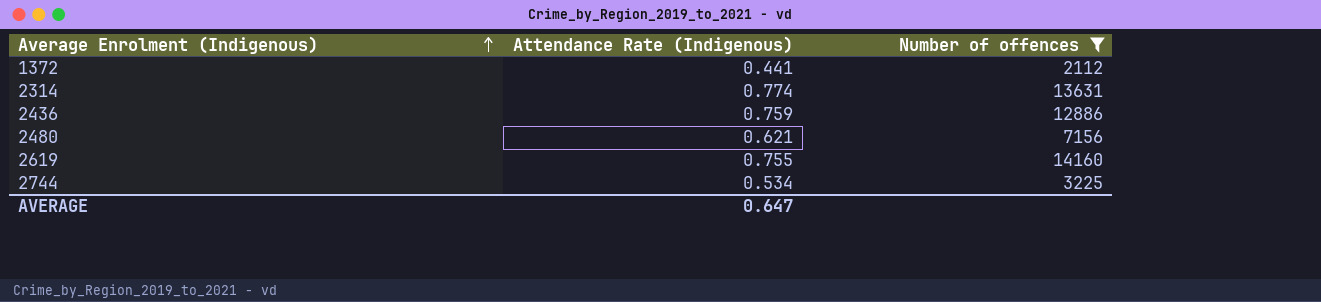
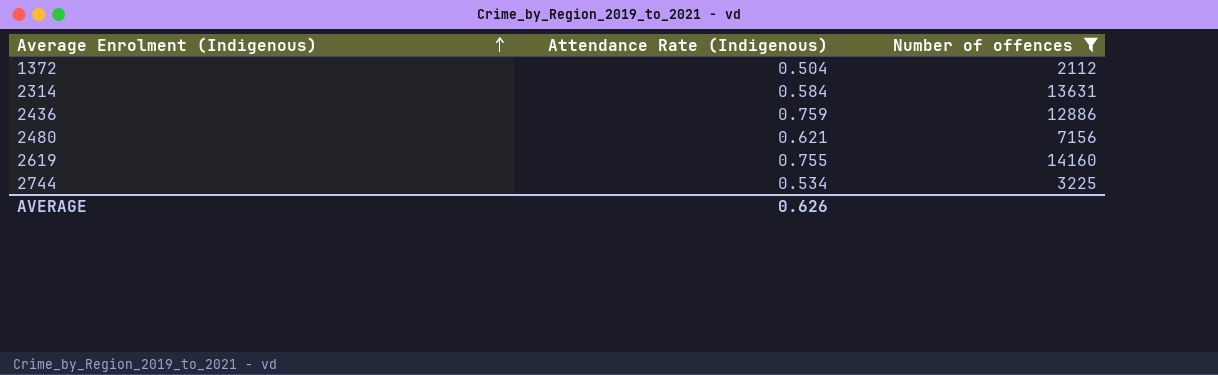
1372 | Attendance Rate (Indigenous): 0.441 -> 0.504
2314 | Attendance Rate (Indigenous): 0.774 -> 0.584
AVERAGE | Attendance Rate (Indigenous): 0.647 -> 0.626

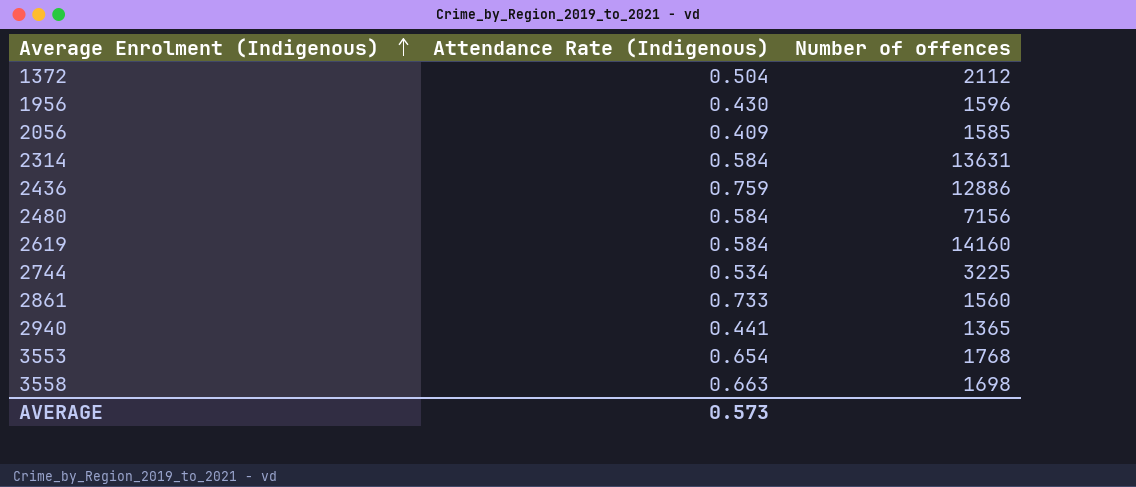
filter: Number of offences >= 2112 -> none
2480 | Attendance Rate (Indigenous): 0.621 -> 0.584
2619 | Attendance Rate (Indigenous): 0.755 -> 0.584
AVERAGE | Attendance Rate (Indigenous): 0.626 -> 0.573

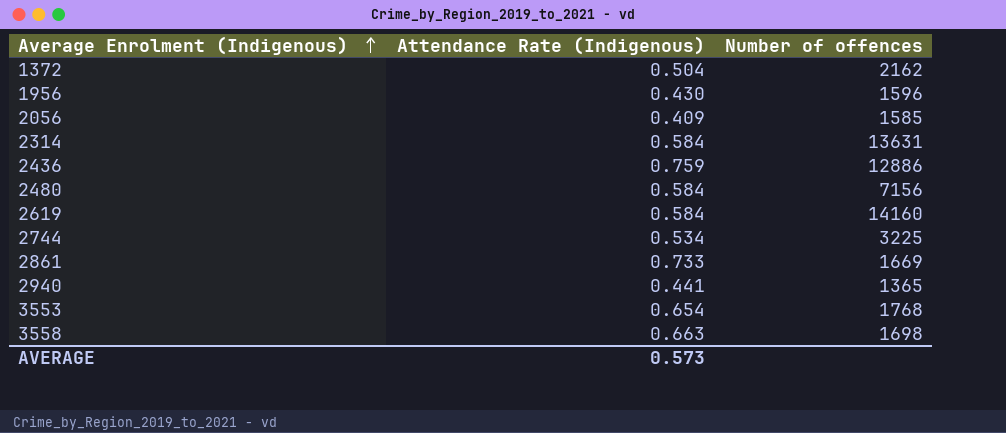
1372 | Number of offences: 2112 -> 2162
2861 | Number of offences: 1560 -> 1669

